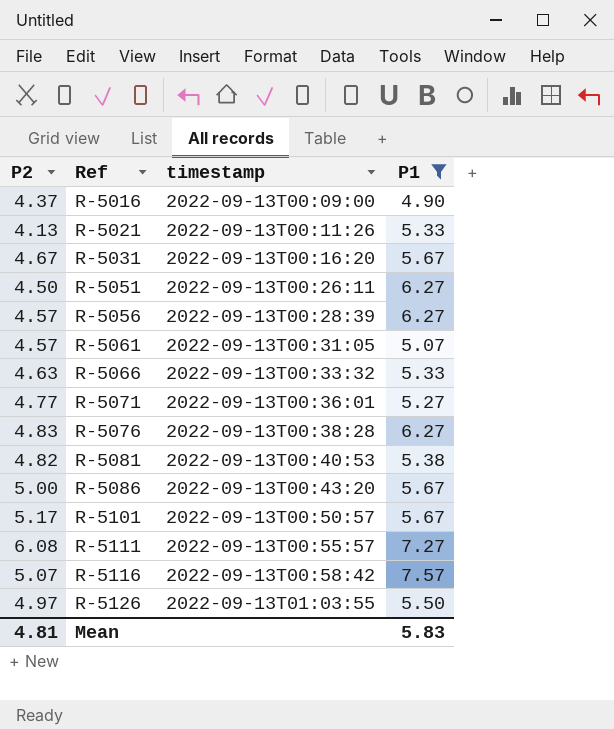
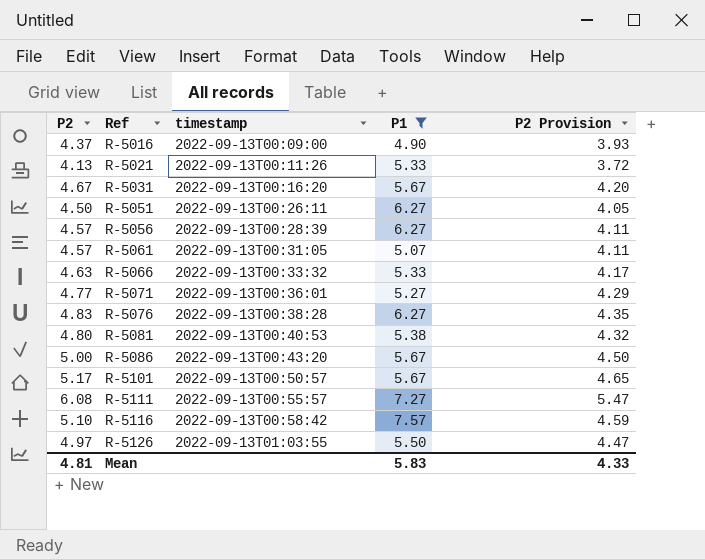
column P2 Provision | formula: none -> [P2] * 0.9
R-5081 | P2: 4.82 -> 4.80
R-5116 | P2: 5.07 -> 5.10

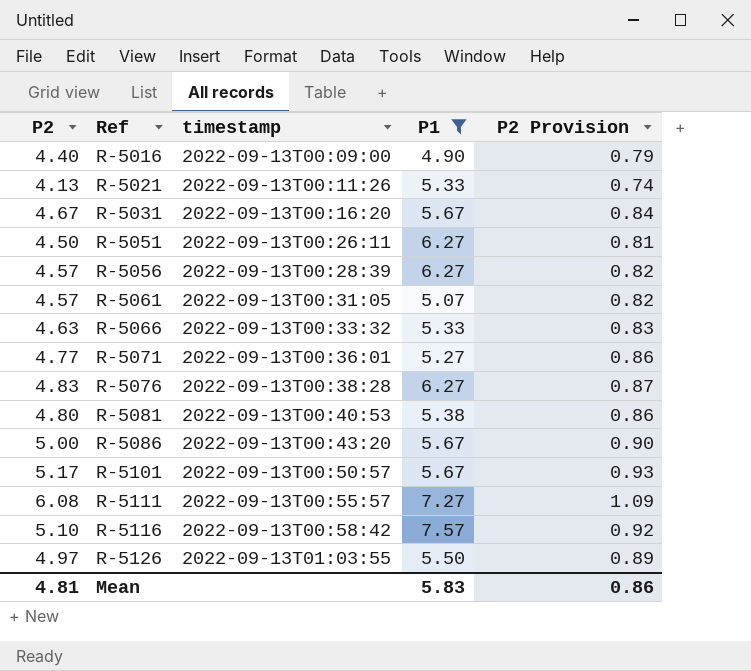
column P2 Provision | formula: [P2] * 0.9 -> [P2] * 0.18
R-5016 | P2: 4.37 -> 4.40
Mean | P2 Provision: 4.33 -> 0.86

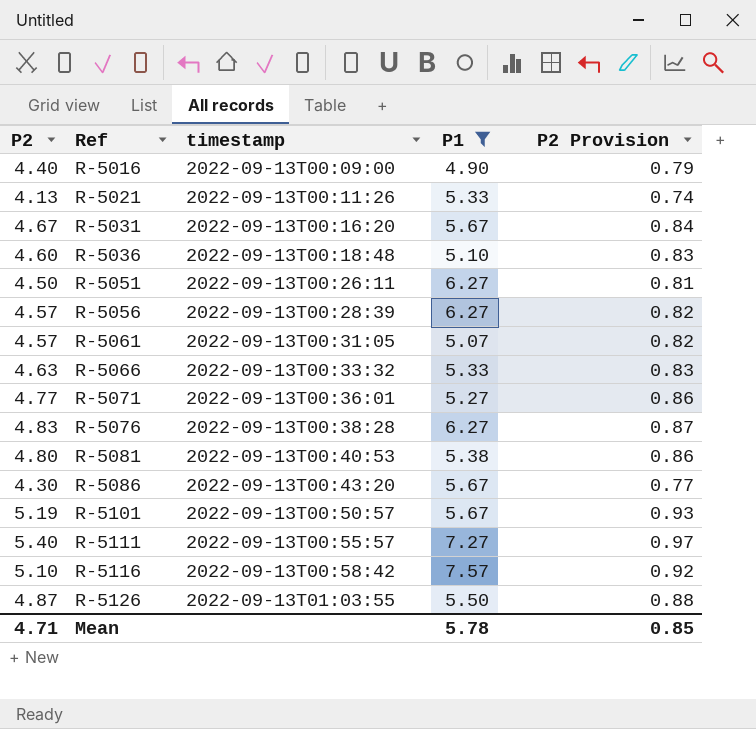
row R-5036: none -> 4.60 | 2022-09-13T00:18:48 | 5.10 | 0.83
R-5086 | P2: 5.00 -> 4.30
R-5086 | P2 Provision: 0.90 -> 0.77
R-5101 | P2: 5.17 -> 5.19
R-5111 | P2: 6.08 -> 5.40
R-5111 | P2 Provision: 1.09 -> 0.97
R-5126 | P2: 4.97 -> 4.87
R-5126 | P2 Provision: 0.89 -> 0.88
Mean | P2: 4.81 -> 4.71
Mean | P1: 5.83 -> 5.78
Mean | P2 Provision: 0.86 -> 0.85

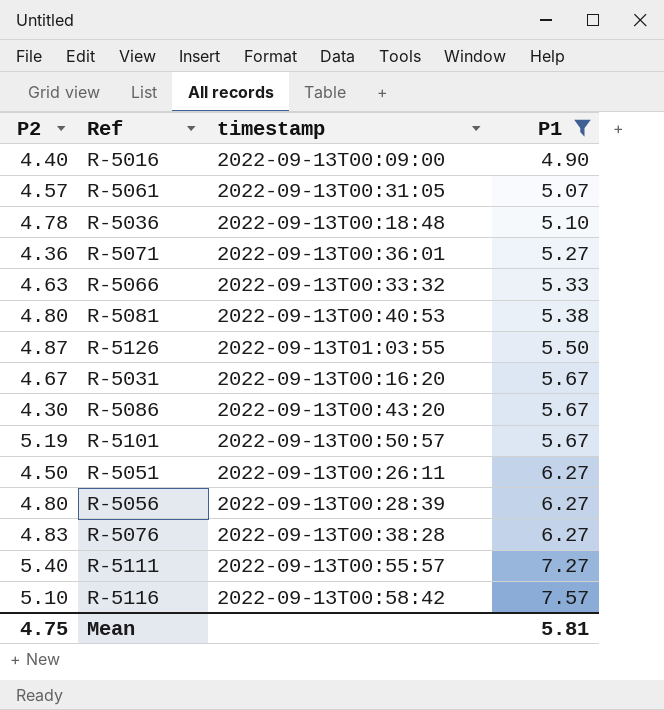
row order: Ref ascending -> P1 ascending
column P2 Provision | formula: [P2] * 0.18 -> none
row R-5021: 4.13 | 2022-09-13T00:11:26 | 5.33 | 0.74 -> none
R-5036 | P2: 4.60 -> 4.78
R-5071 | P2: 4.77 -> 4.36
R-5056 | P2: 4.57 -> 4.80
Mean | P2: 4.71 -> 4.75
Mean | P1: 5.78 -> 5.81

